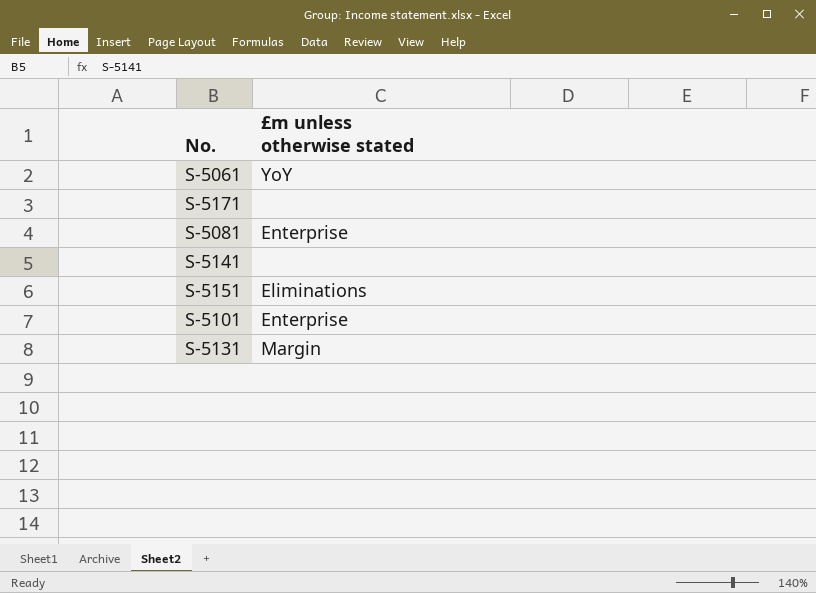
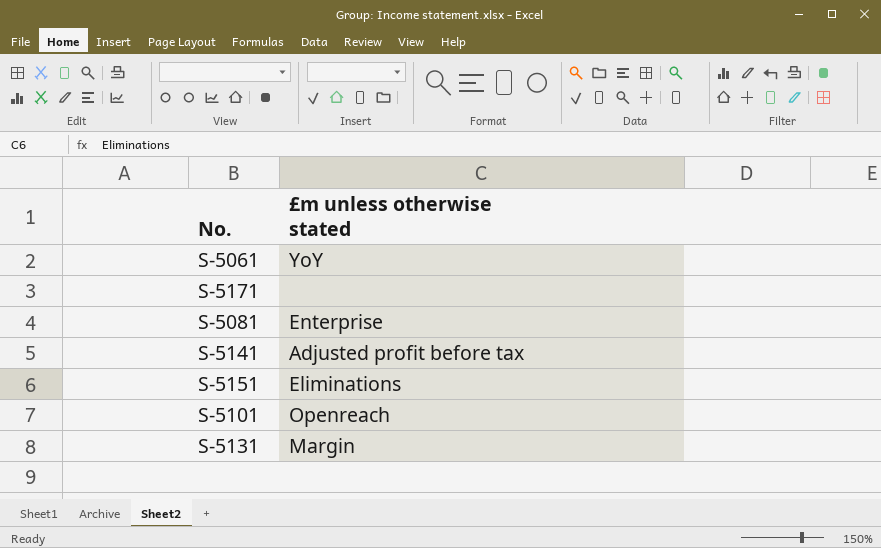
S-5141 | £m unless otherwise stated: none -> Adjusted profit before tax
S-5101 | £m unless otherwise stated: Enterprise -> Openreach

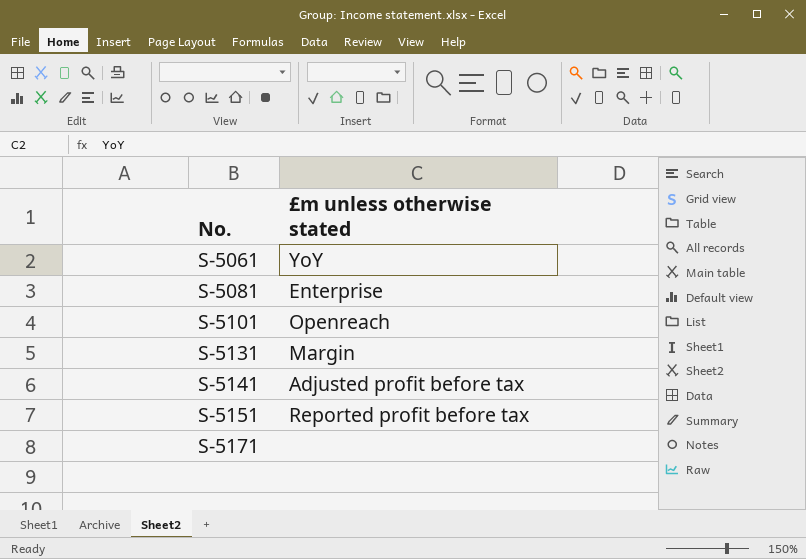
row order: none -> No. ascending
S-5151 | £m unless otherwise stated: Eliminations -> Reported profit before tax

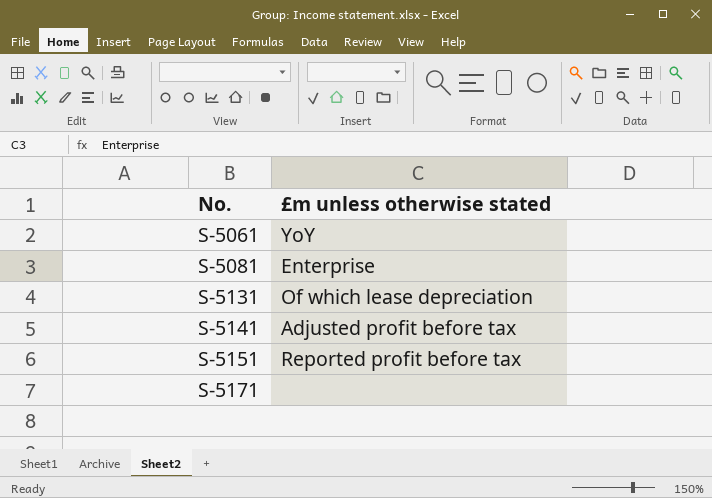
row S-5101: Openreach -> none
S-5131 | £m unless otherwise stated: Margin -> Of which lease depreciation

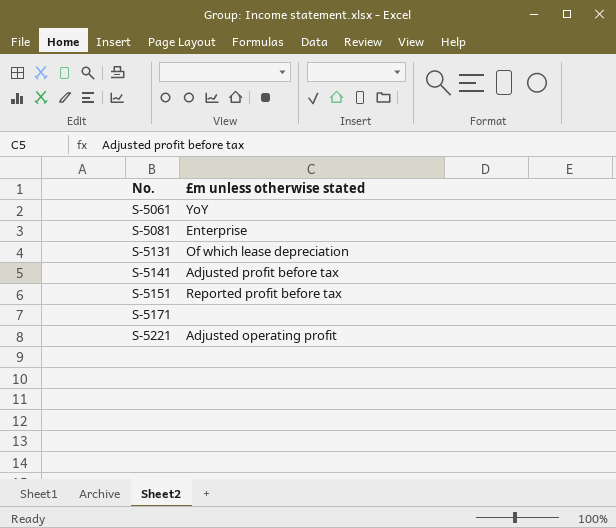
row S-5221: none -> Adjusted operating profit

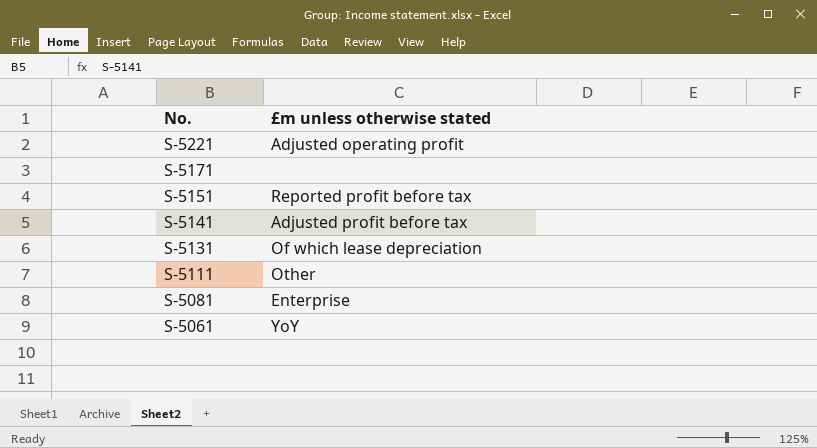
row order: No. ascending -> No. descending
row S-5111: none -> Other

